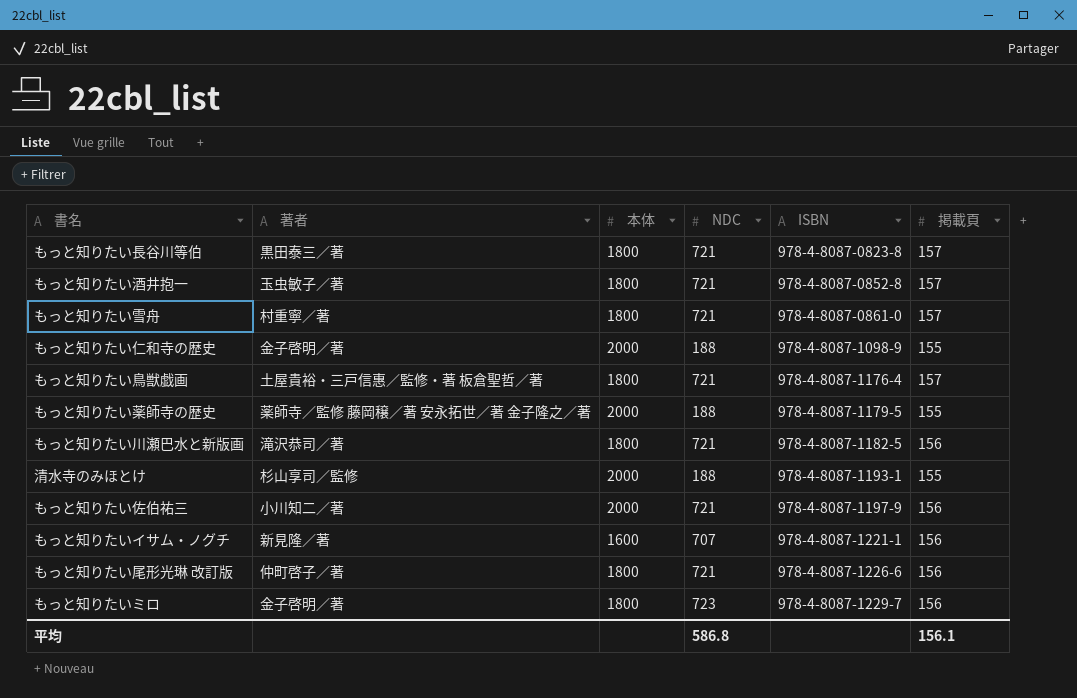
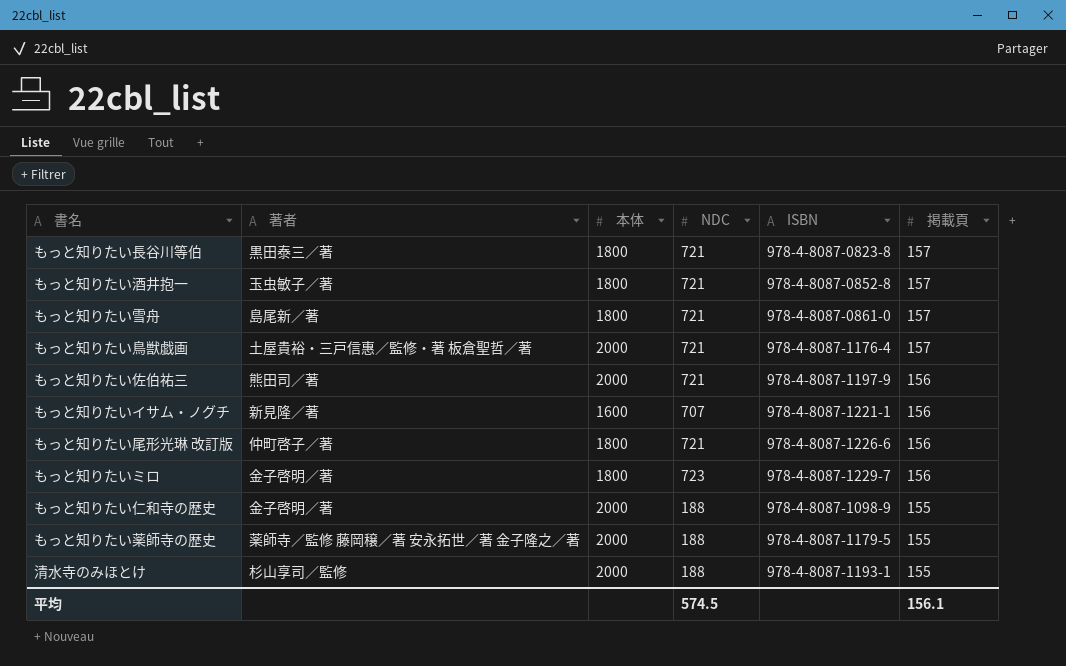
row order: ISBN ascending -> 掲載頁 descending
row もっと知りたい川瀬巴水と新版画: 滝沢恭司／著 | 1800 | 721 | 978-4-8087-1182-5 | 156 -> none
もっと知りたい雪舟 | 著者: 村重寧／著 -> 島尾新／著
もっと知りたい鳥獣戯画 | 本体: 1800 -> 2000
もっと知りたい佐伯祐三 | 著者: 小川知二／著 -> 熊田司／著
平均 | NDC: 586.8 -> 574.5

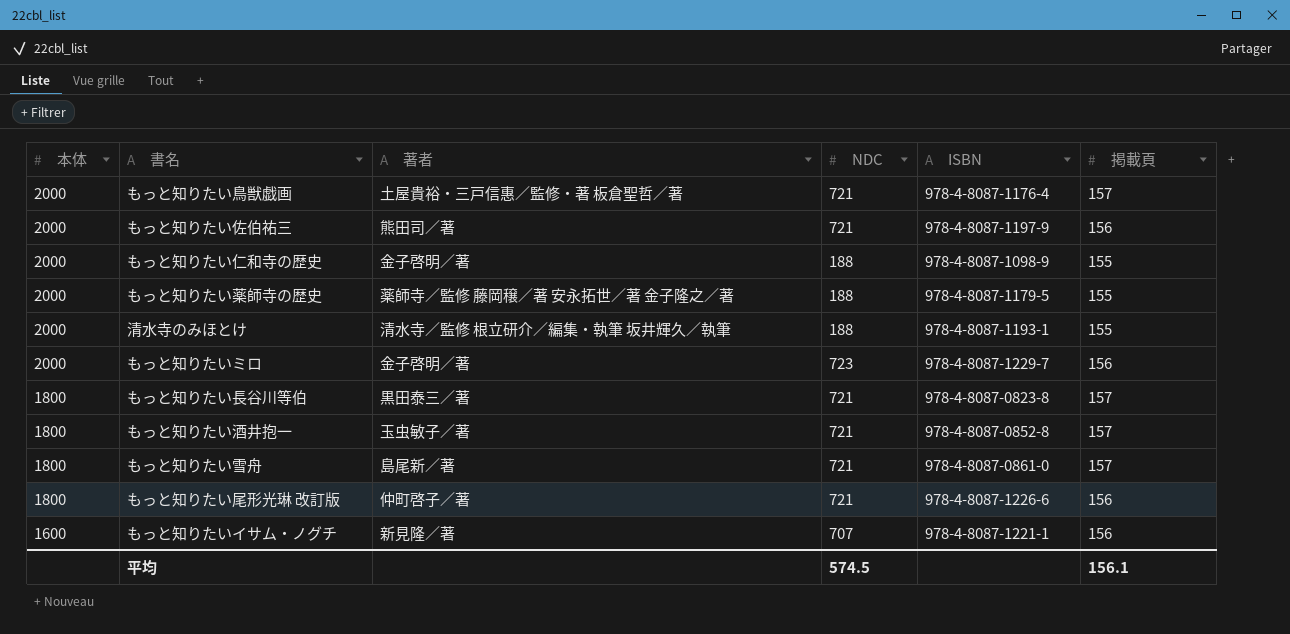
row order: 掲載頁 descending -> 本体 descending
column 本体 | position: 3 -> 1
清水寺のみほとけ | 著者: 杉山享司／監修 -> 清水寺／監修 根立研介／編集・執筆 坂井輝久／執筆
もっと知りたいミロ | 本体: 1800 -> 2000

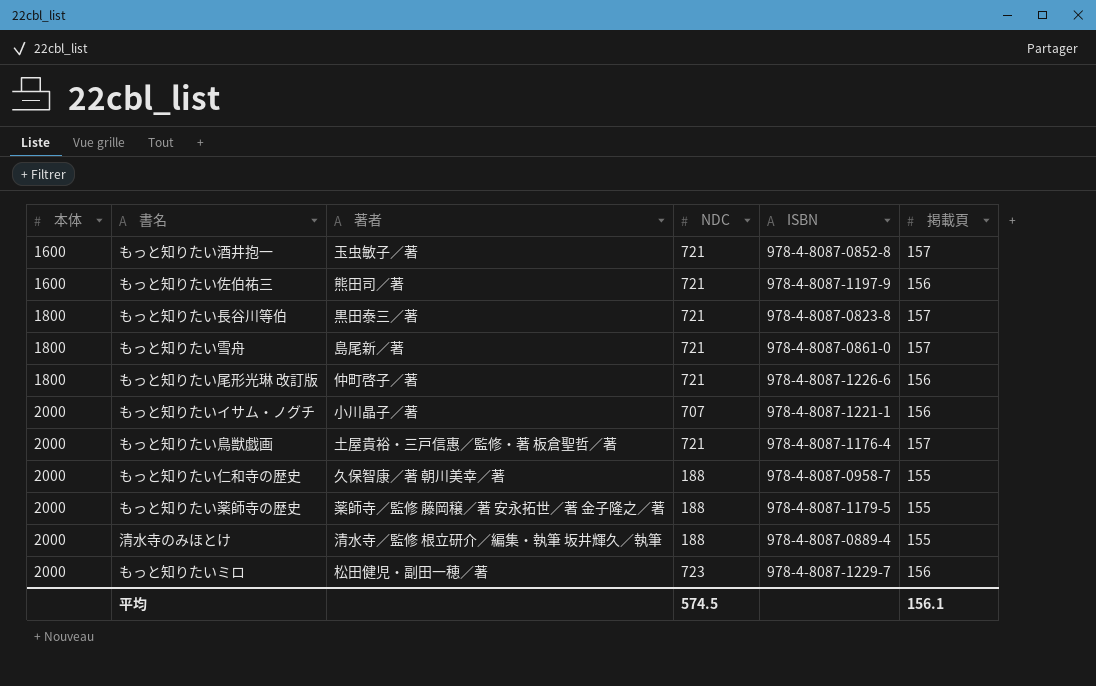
row order: 本体 descending -> 本体 ascending
もっと知りたい酒井抱一 | 本体: 1800 -> 1600
もっと知りたい佐伯祐三 | 本体: 2000 -> 1600
もっと知りたいイサム・ノグチ | 本体: 1600 -> 2000
もっと知りたいイサム・ノグチ | 著者: 新見隆／著 -> 小川晶子／著
もっと知りたい仁和寺の歴史 | 著者: 金子啓明／著 -> 久保智康／著 朝川美幸／著
もっと知りたい仁和寺の歴史 | ISBN: 978-4-8087-1098-9 -> 978-4-8087-0958-7
清水寺のみほとけ | ISBN: 978-4-8087-1193-1 -> 978-4-8087-0889-4
もっと知りたいミロ | 著者: 金子啓明／著 -> 松田健児・副田一穂／著

